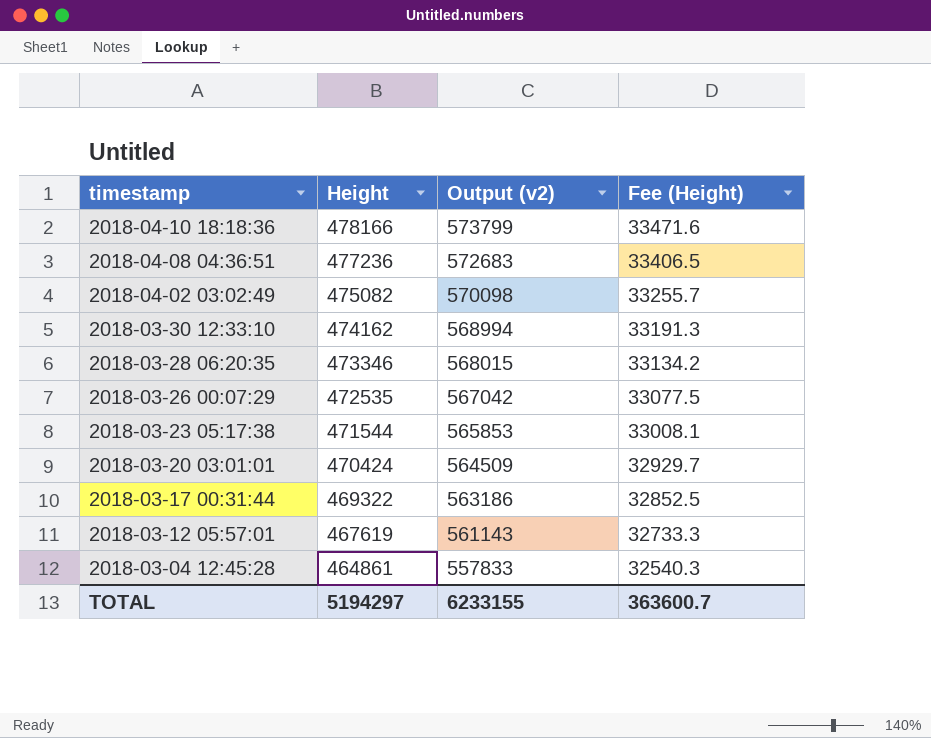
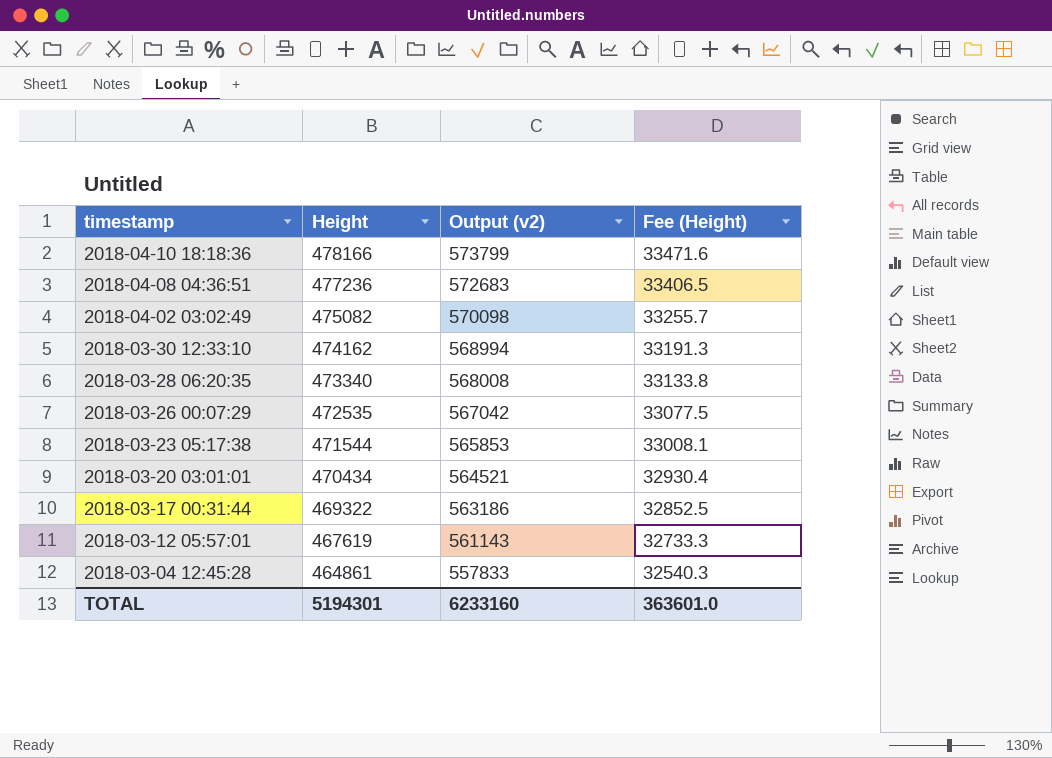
2018-03-28 06:20:35 | Height: 473346 -> 473340
2018-03-28 06:20:35 | Output (v2): 568015 -> 568008
2018-03-28 06:20:35 | Fee (Height): 33134.2 -> 33133.8
2018-03-20 03:01:01 | Height: 470424 -> 470434
2018-03-20 03:01:01 | Output (v2): 564509 -> 564521
2018-03-20 03:01:01 | Fee (Height): 32929.7 -> 32930.4
TOTAL | Height: 5194297 -> 5194301
TOTAL | Output (v2): 6233155 -> 6233160
TOTAL | Fee (Height): 363600.7 -> 363601.0

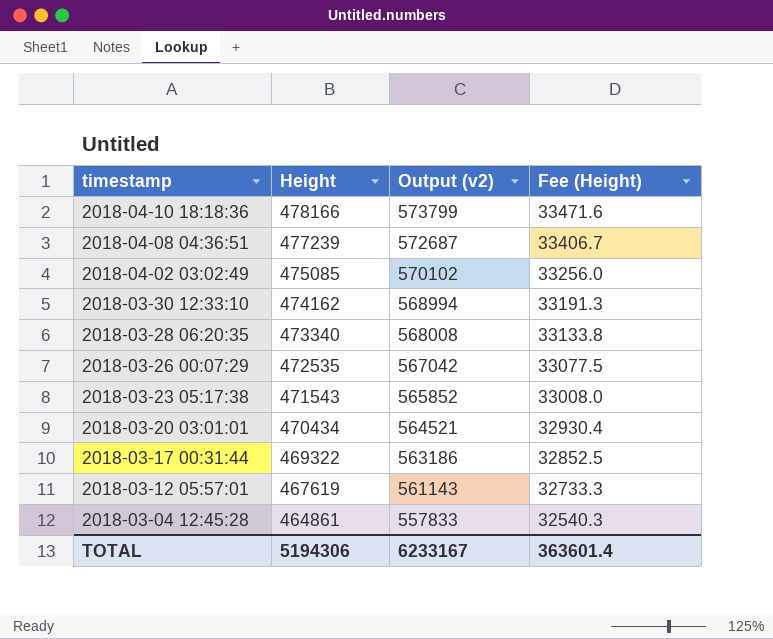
2018-04-08 04:36:51 | Height: 477236 -> 477239
2018-04-08 04:36:51 | Output (v2): 572683 -> 572687
2018-04-08 04:36:51 | Fee (Height): 33406.5 -> 33406.7
2018-04-02 03:02:49 | Height: 475082 -> 475085
2018-04-02 03:02:49 | Output (v2): 570098 -> 570102
2018-04-02 03:02:49 | Fee (Height): 33255.7 -> 33256.0
2018-03-23 05:17:38 | Height: 471544 -> 471543
2018-03-23 05:17:38 | Output (v2): 565853 -> 565852
2018-03-23 05:17:38 | Fee (Height): 33008.1 -> 33008.0
TOTAL | Height: 5194301 -> 5194306
TOTAL | Output (v2): 6233160 -> 6233167
TOTAL | Fee (Height): 363601.0 -> 363601.4

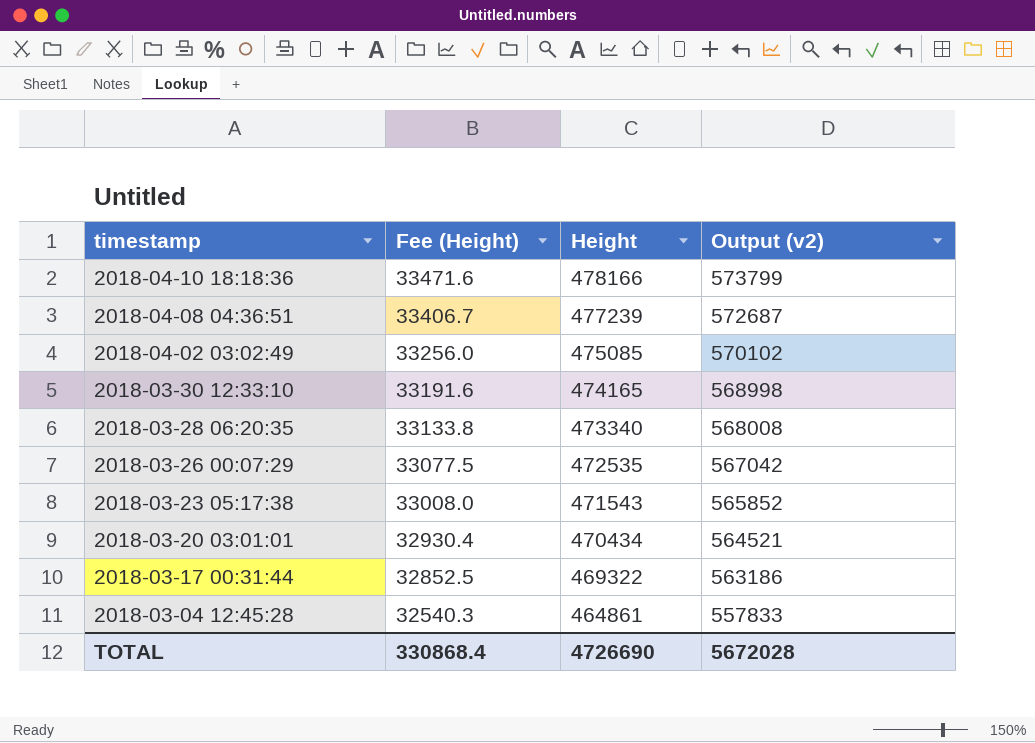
column Fee (Height) | position: 4 -> 2
row 2018-03-12 05:57:01: 467619 | 561143 | 32733.3 -> none
2018-03-30 12:33:10 | Fee (Height): 33191.3 -> 33191.6
2018-03-30 12:33:10 | Height: 474162 -> 474165
2018-03-30 12:33:10 | Output (v2): 568994 -> 568998
TOTAL | Fee (Height): 363601.4 -> 330868.4
TOTAL | Height: 5194306 -> 4726690
TOTAL | Output (v2): 6233167 -> 5672028

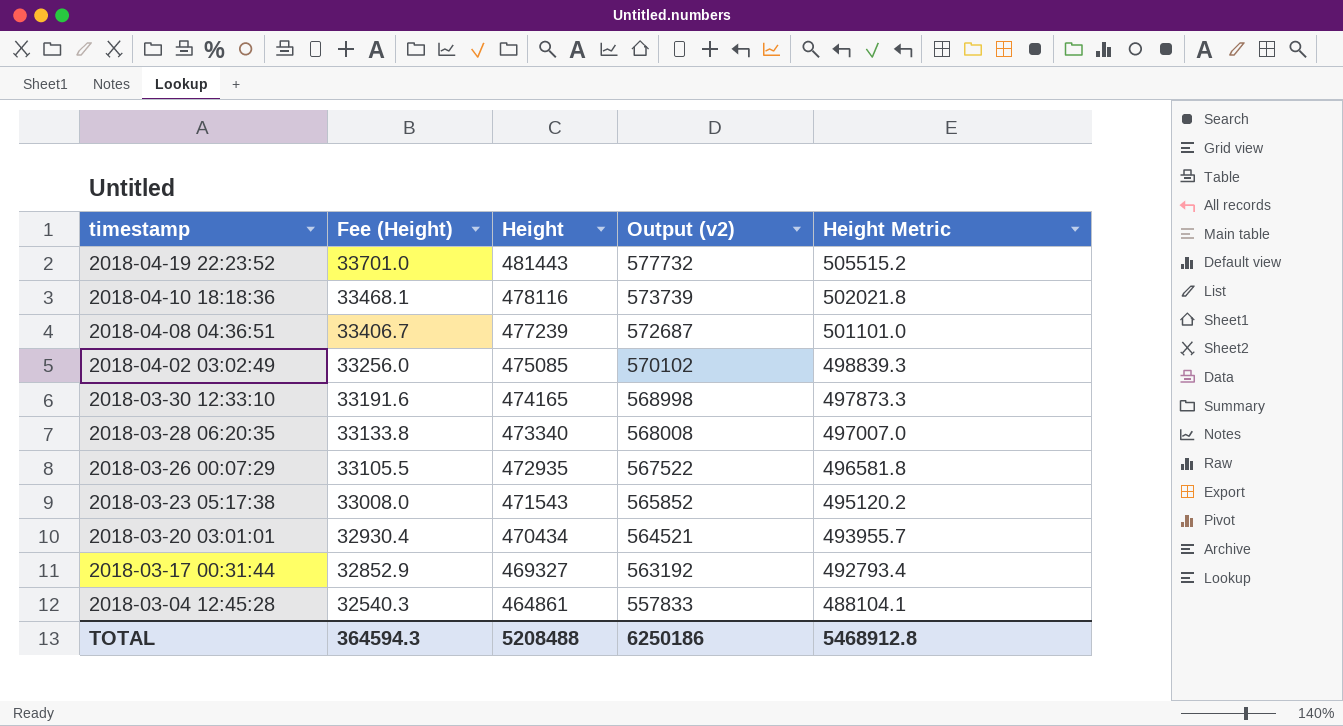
column Height Metric | formula: none -> [Height] * 1.05
row 2018-04-19 22:23:52: none -> 33701.0 | 481443 | 577732 | 505515.2
2018-04-10 18:18:36 | Fee (Height): 33471.6 -> 33468.1
2018-04-10 18:18:36 | Height: 478166 -> 478116
2018-04-10 18:18:36 | Output (v2): 573799 -> 573739
2018-03-26 00:07:29 | Fee (Height): 33077.5 -> 33105.5
2018-03-26 00:07:29 | Height: 472535 -> 472935
2018-03-26 00:07:29 | Output (v2): 567042 -> 567522
2018-03-17 00:31:44 | Fee (Height): 32852.5 -> 32852.9
2018-03-17 00:31:44 | Height: 469322 -> 469327
2018-03-17 00:31:44 | Output (v2): 563186 -> 563192
TOTAL | Fee (Height): 330868.4 -> 364594.3
TOTAL | Height: 4726690 -> 5208488
TOTAL | Output (v2): 5672028 -> 6250186

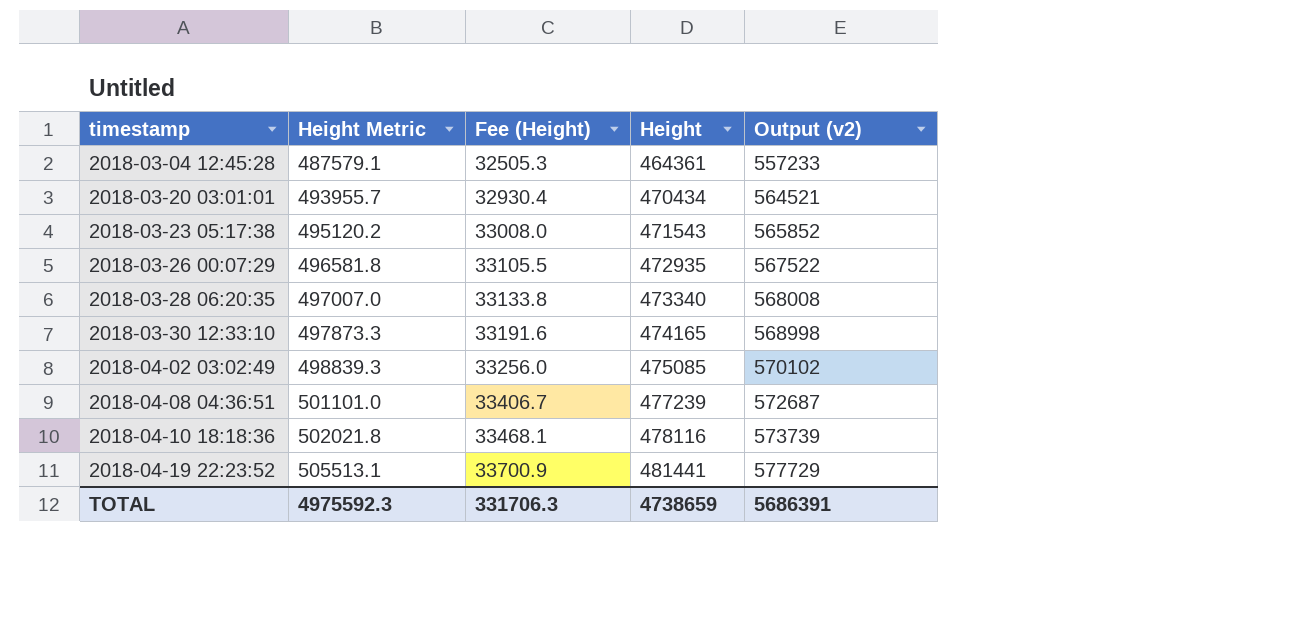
row order: timestamp descending -> timestamp ascending
column Height Metric | position: 5 -> 2
row 2018-03-17 00:31:44: 32852.9 | 469327 | 563192 | 492793.4 -> none
2018-03-04 12:45:28 | Height Metric: 488104.1 -> 487579.1
2018-03-04 12:45:28 | Fee (Height): 32540.3 -> 32505.3
2018-03-04 12:45:28 | Height: 464861 -> 464361
2018-03-04 12:45:28 | Output (v2): 557833 -> 557233
2018-04-19 22:23:52 | Height Metric: 505515.2 -> 505513.1
2018-04-19 22:23:52 | Fee (Height): 33701.0 -> 33700.9
2018-04-19 22:23:52 | Height: 481443 -> 481441
2018-04-19 22:23:52 | Output (v2): 577732 -> 577729
TOTAL | Height Metric: 5468912.8 -> 4975592.3
TOTAL | Fee (Height): 364594.3 -> 331706.3
TOTAL | Height: 5208488 -> 4738659
TOTAL | Output (v2): 6250186 -> 5686391

